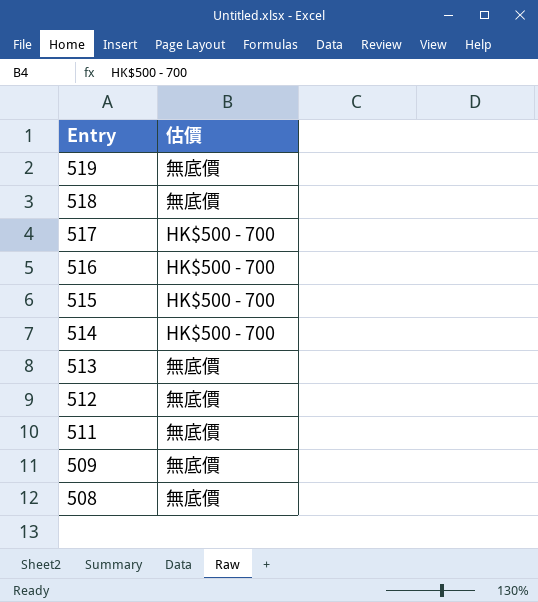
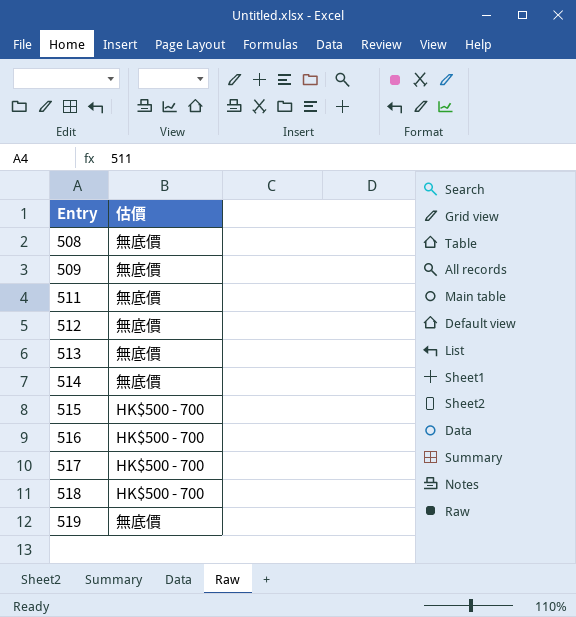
row order: Entry descending -> Entry ascending
514 | 估價: HK$500 - 700 -> 無底價
518 | 估價: 無底價 -> HK$500 - 700

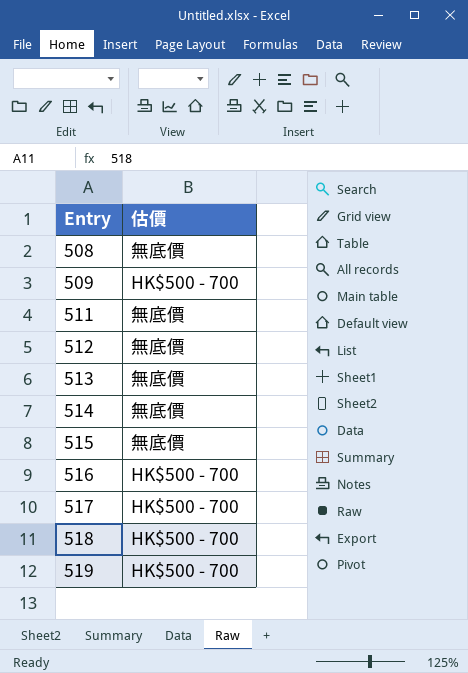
509 | 估價: 無底價 -> HK$500 - 700
515 | 估價: HK$500 - 700 -> 無底價
519 | 估價: 無底價 -> HK$500 - 700

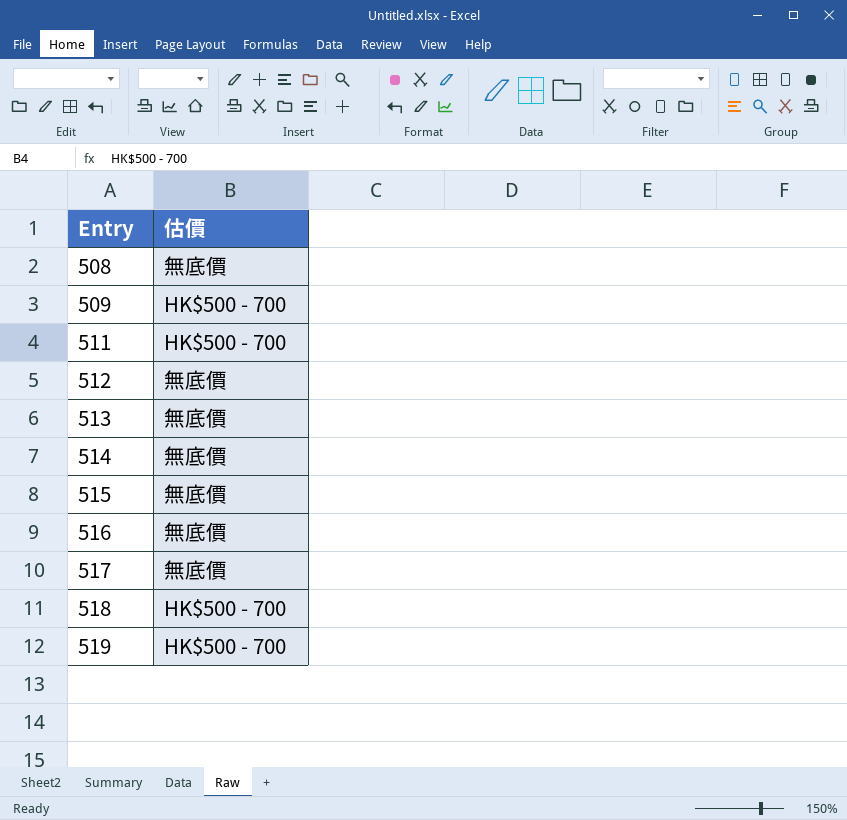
511 | 估價: 無底價 -> HK$500 - 700
516 | 估價: HK$500 - 700 -> 無底價
517 | 估價: HK$500 - 700 -> 無底價

